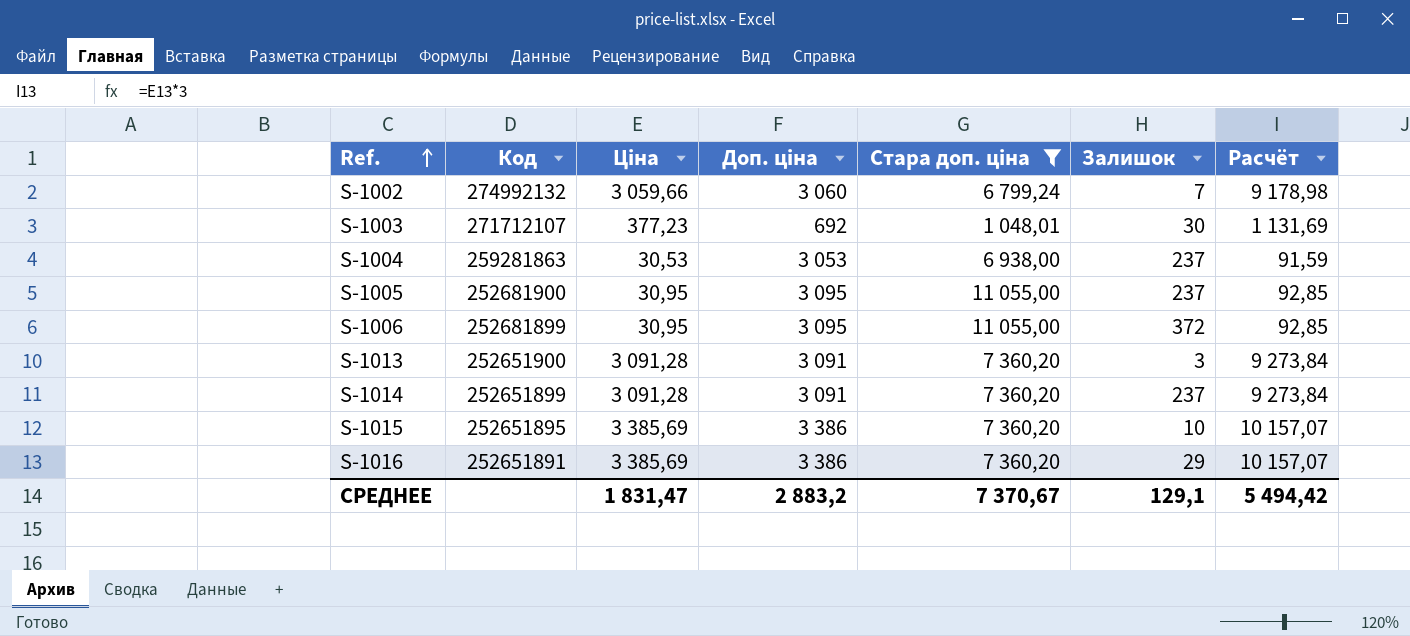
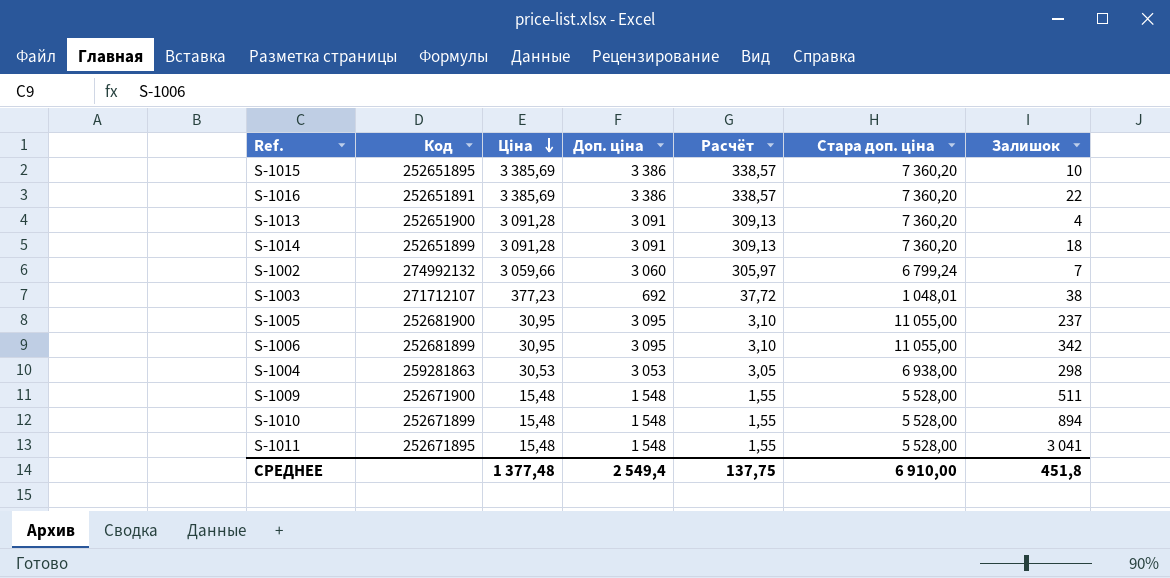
filter: Стара доп. ціна != 5 528,00 -> none
row order: Ref. ascending -> Ціна descending
column Расчёт | formula: [Ціна] * 3 -> [Ціна] * 0,1
column Расчёт | position: 7 -> 5
S-1016 | Залишок: 29 -> 22
S-1013 | Залишок: 3 -> 4
S-1014 | Залишок: 237 -> 18
S-1003 | Залишок: 30 -> 38
S-1006 | Залишок: 372 -> 342
S-1004 | Залишок: 237 -> 298
СРЕДНЕЕ | Ціна: 1 831,47 -> 1 377,48
СРЕДНЕЕ | Доп. ціна: 2 883,2 -> 2 549,4
СРЕДНЕЕ | Расчёт: 5 494,42 -> 137,75
СРЕДНЕЕ | Стара доп. ціна: 7 370,67 -> 6 910,00
СРЕДНЕЕ | Залишок: 129,1 -> 451,8

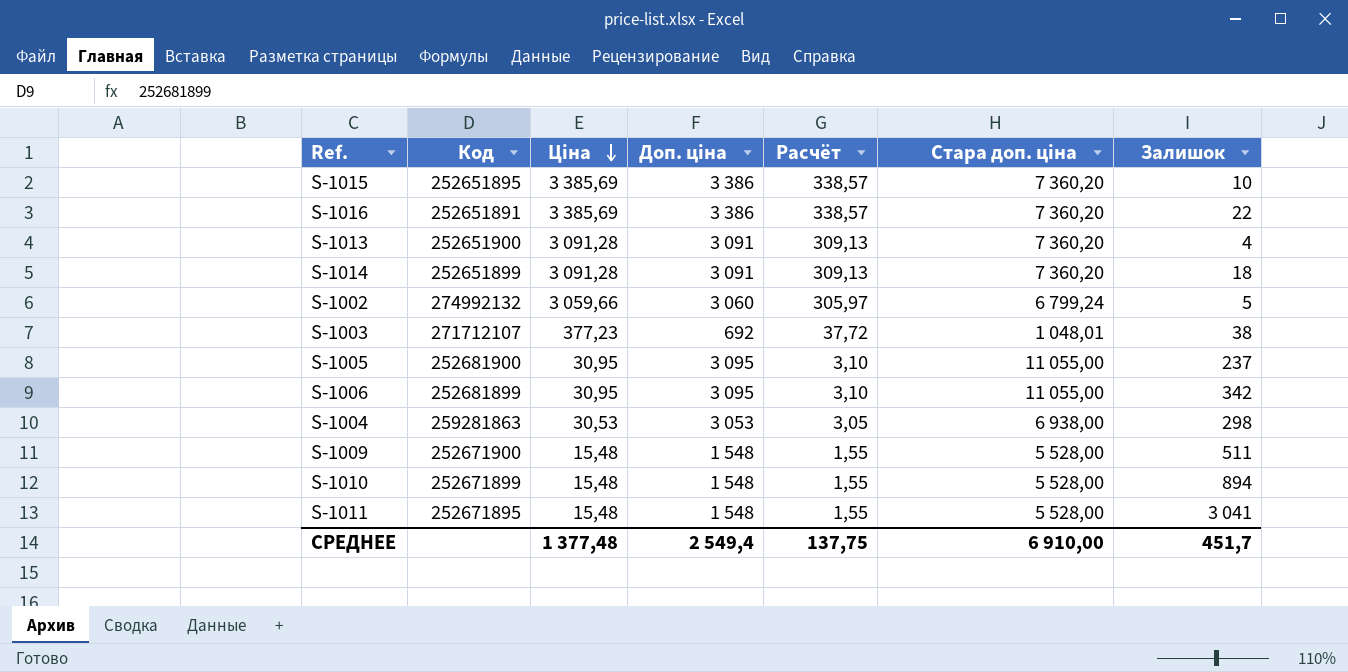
S-1002 | Залишок: 7 -> 5
СРЕДНЕЕ | Залишок: 451,8 -> 451,7

